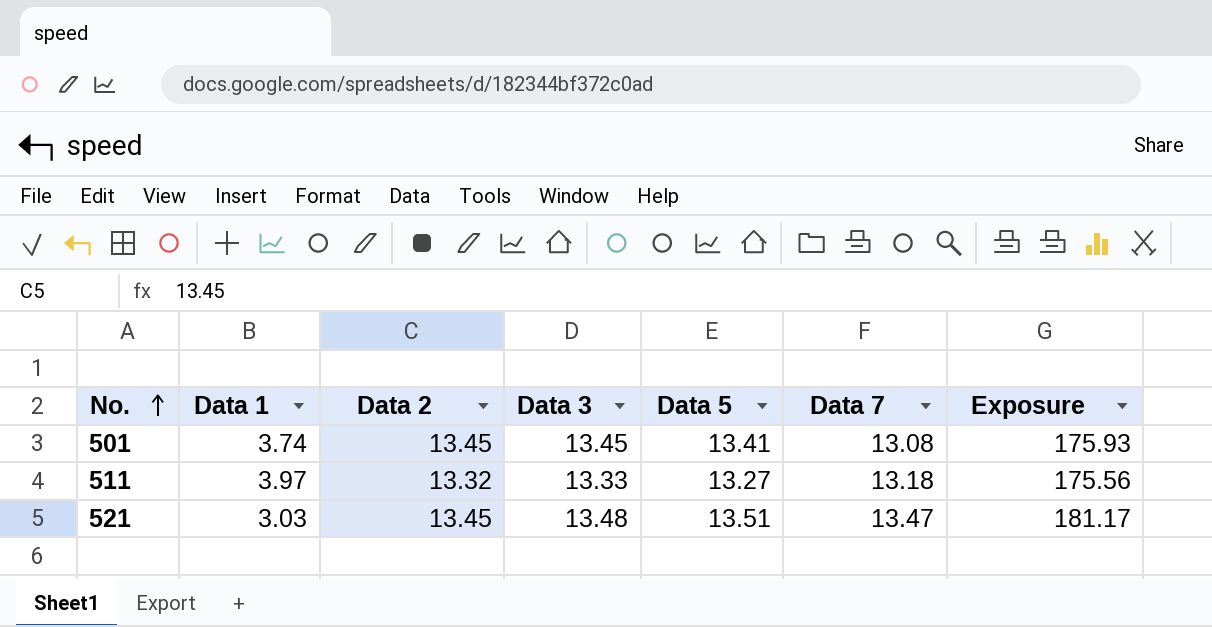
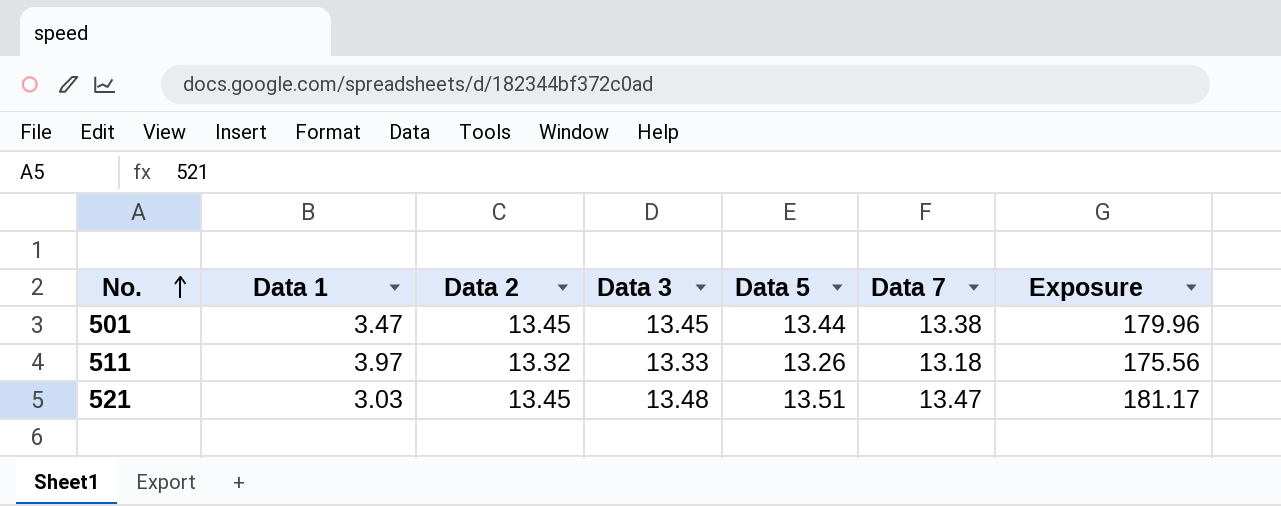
501 | Data 1: 3.74 -> 3.47
501 | Data 5: 13.41 -> 13.44
501 | Data 7: 13.08 -> 13.38
501 | Exposure: 175.93 -> 179.96
511 | Data 5: 13.27 -> 13.26

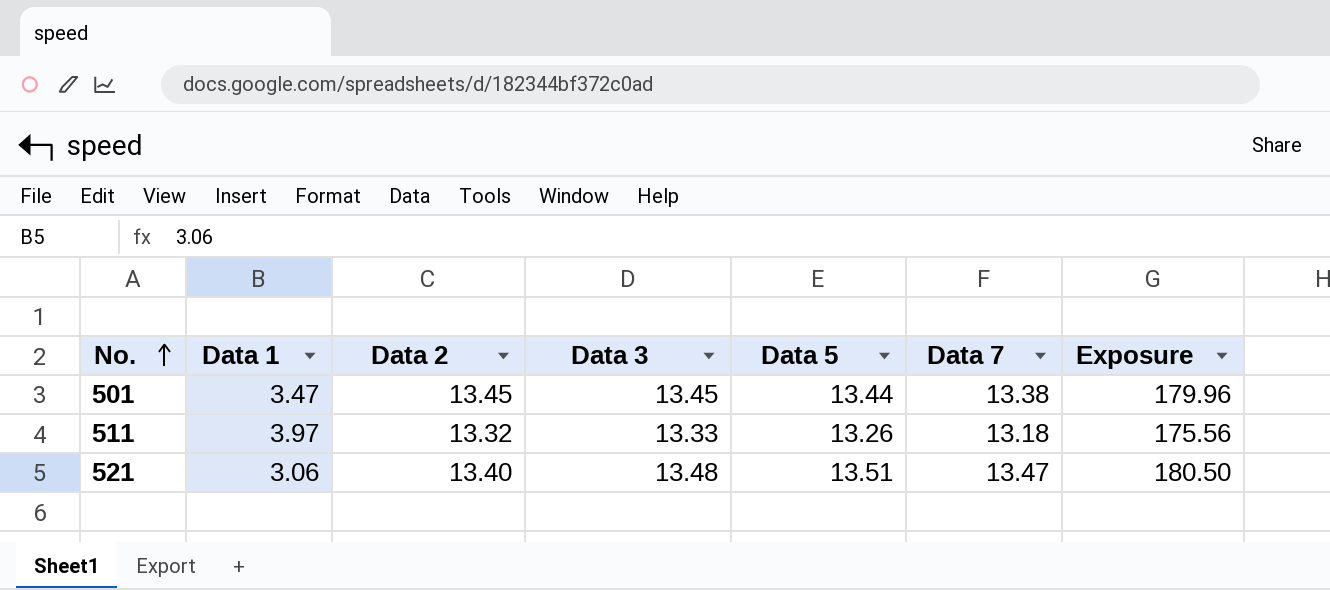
521 | Data 1: 3.03 -> 3.06
521 | Data 2: 13.45 -> 13.40
521 | Exposure: 181.17 -> 180.50

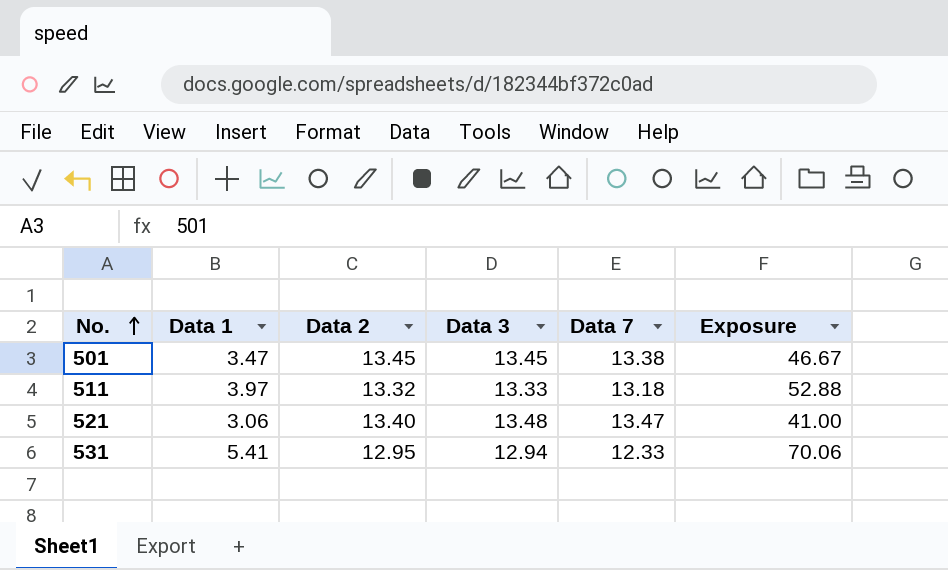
column Data 5 | position: 5 -> none
column Exposure | formula: [Data 2] * [Data 7] -> [Data 1] * [Data 2]
row 531: none -> 5.41 | 12.95 | 12.94 | 12.33 | 70.06

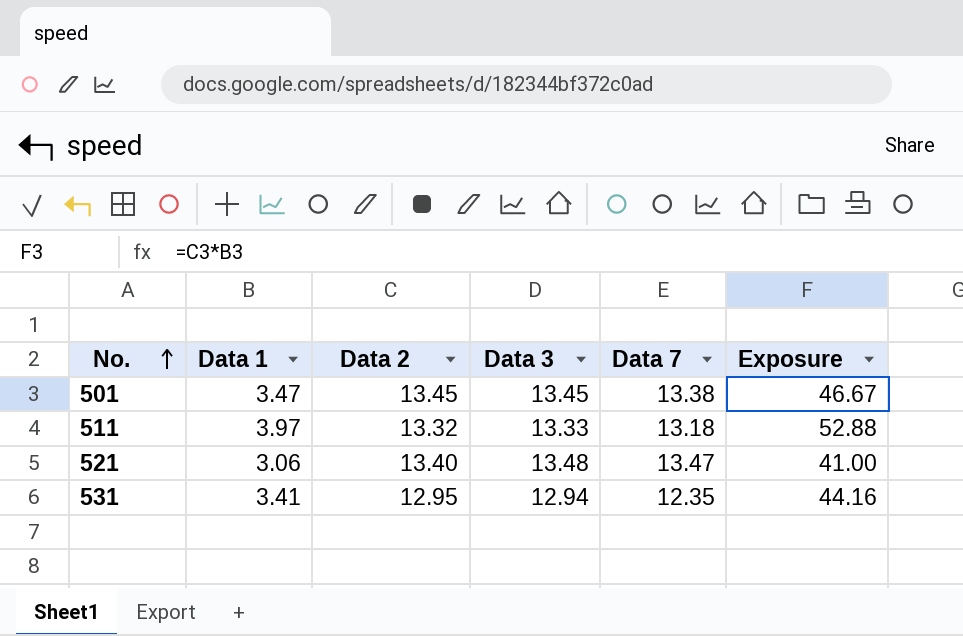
531 | Data 1: 5.41 -> 3.41
531 | Data 7: 12.33 -> 12.35
531 | Exposure: 70.06 -> 44.16

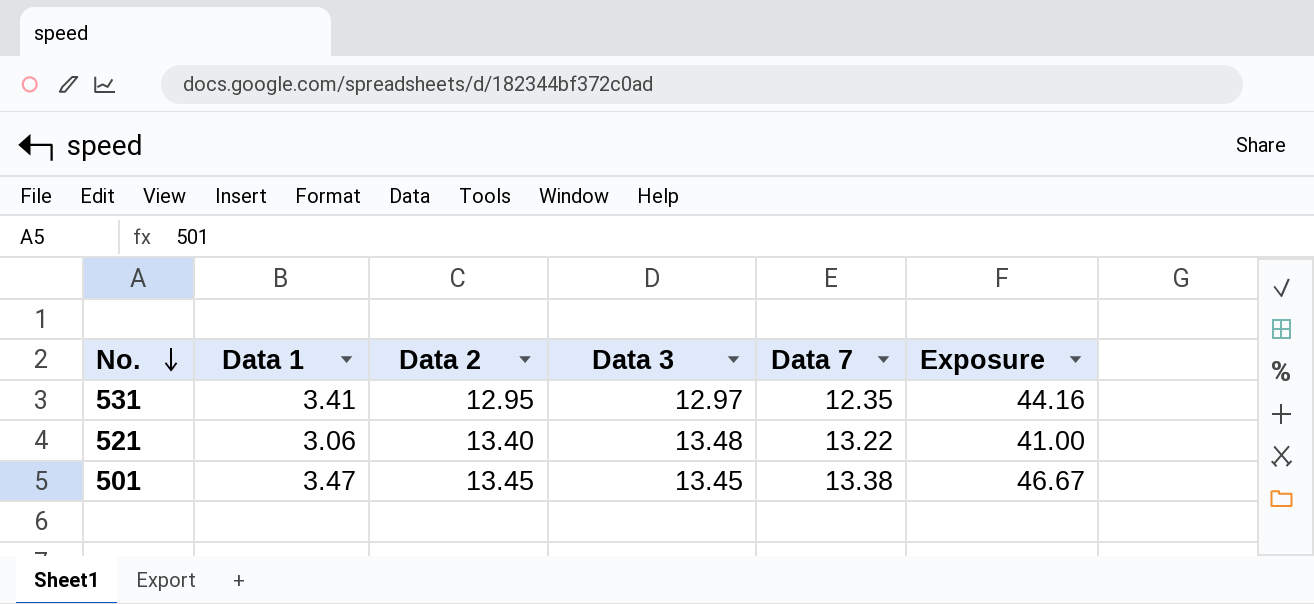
row order: No. ascending -> No. descending
row 511: 3.97 | 13.32 | 13.33 | 13.18 | 52.88 -> none
531 | Data 3: 12.94 -> 12.97
521 | Data 7: 13.47 -> 13.22

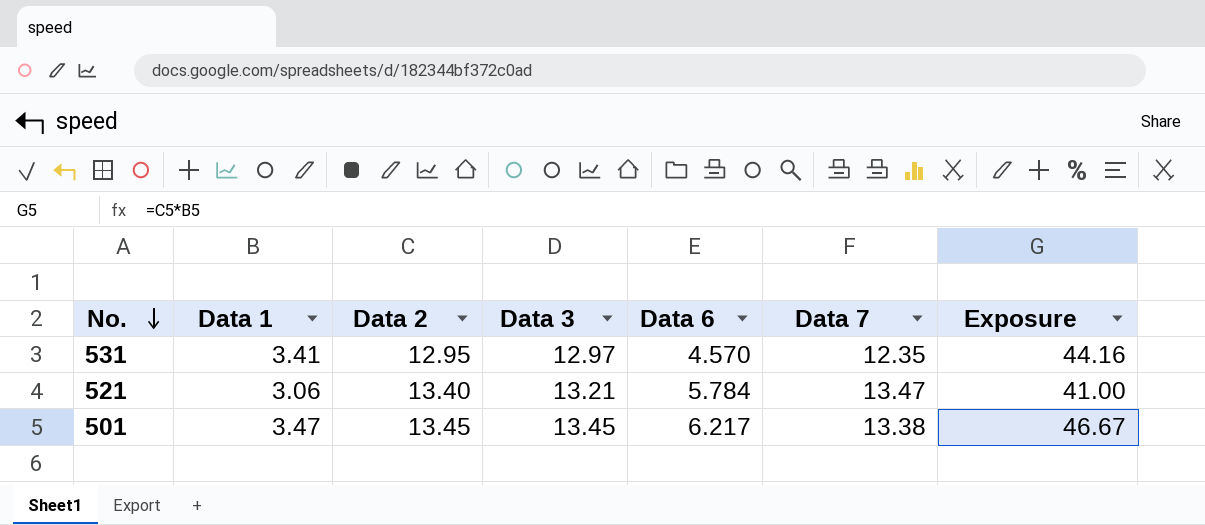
column Data 6 | position: none -> 5
521 | Data 3: 13.48 -> 13.21
521 | Data 7: 13.22 -> 13.47

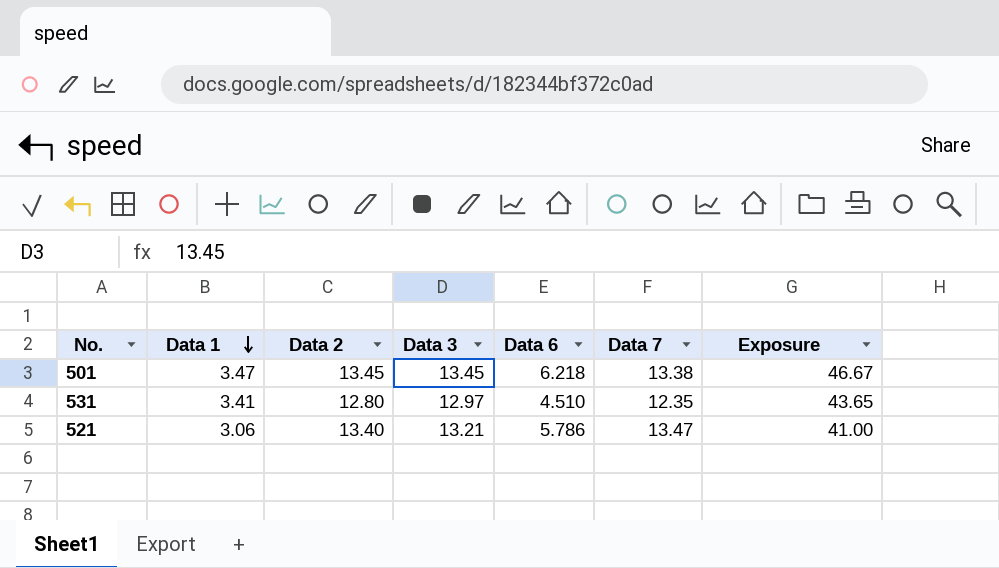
row order: No. descending -> Data 1 descending
501 | Data 6: 6.217 -> 6.218
531 | Data 2: 12.95 -> 12.80
531 | Data 6: 4.570 -> 4.510
531 | Exposure: 44.16 -> 43.65
521 | Data 6: 5.784 -> 5.786

